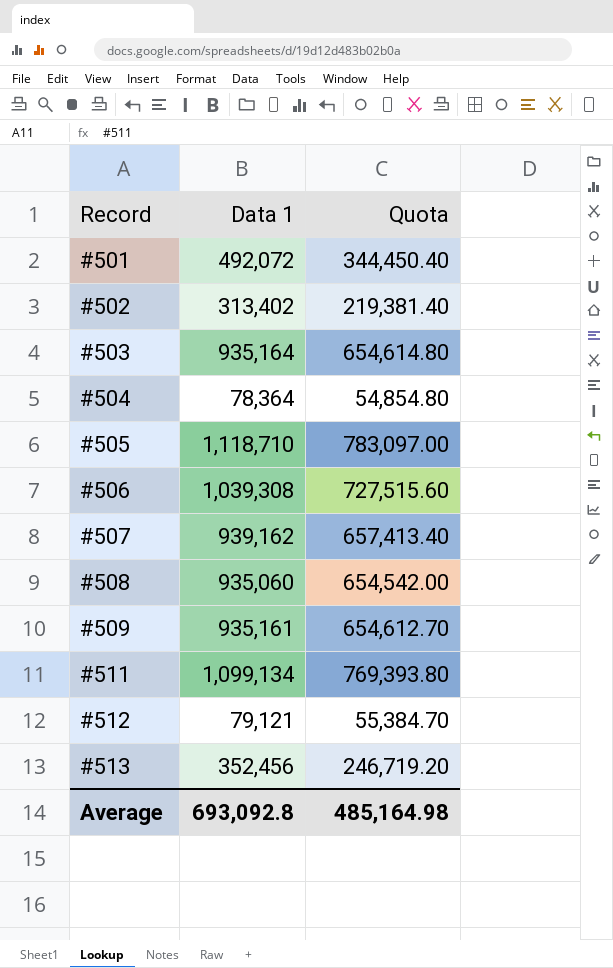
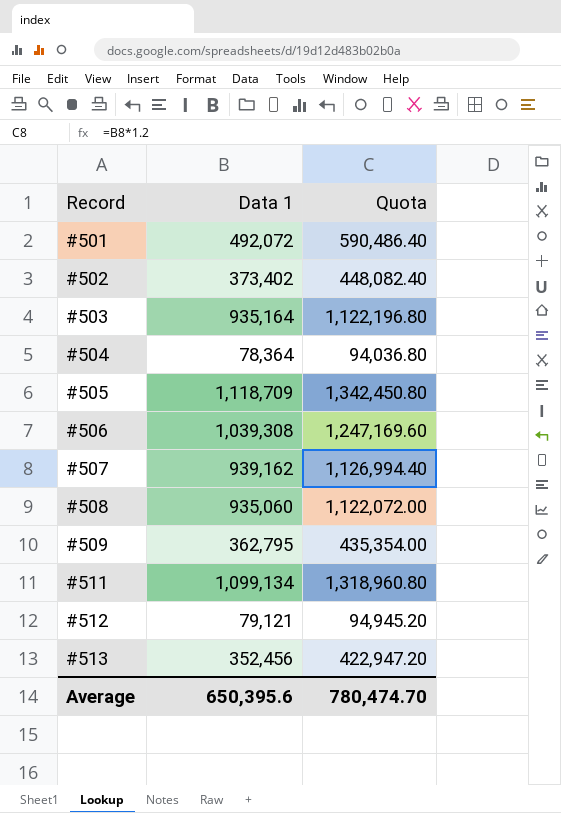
column Quota | formula: [Data 1] * 0.7 -> [Data 1] * 1.2
#502 | Data 1: 313,402 -> 373,402
#505 | Data 1: 1,118,710 -> 1,118,709
#509 | Data 1: 935,161 -> 362,795
Average | Data 1: 693,092.8 -> 650,395.6
Average | Quota: 485,164.98 -> 780,474.70

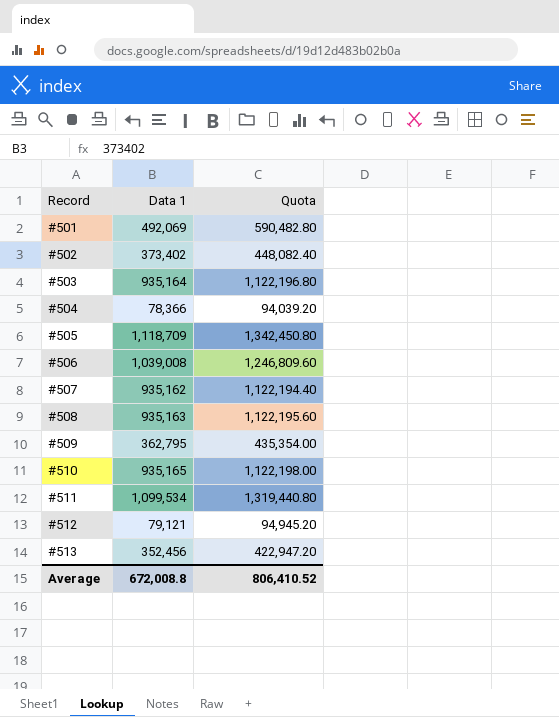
#501 | Data 1: 492,072 -> 492,069
#501 | Quota: 590,486.40 -> 590,482.80
#504 | Data 1: 78,364 -> 78,366
#504 | Quota: 94,036.80 -> 94,039.20
#506 | Data 1: 1,039,308 -> 1,039,008
#506 | Quota: 1,247,169.60 -> 1,246,809.60
#507 | Data 1: 939,162 -> 935,162
#507 | Quota: 1,126,994.40 -> 1,122,194.40
#508 | Data 1: 935,060 -> 935,163
#508 | Quota: 1,122,072.00 -> 1,122,195.60
row #510: none -> 935,165 | 1,122,198.00
#511 | Data 1: 1,099,134 -> 1,099,534
#511 | Quota: 1,318,960.80 -> 1,319,440.80
Average | Data 1: 650,395.6 -> 672,008.8
Average | Quota: 780,474.70 -> 806,410.52

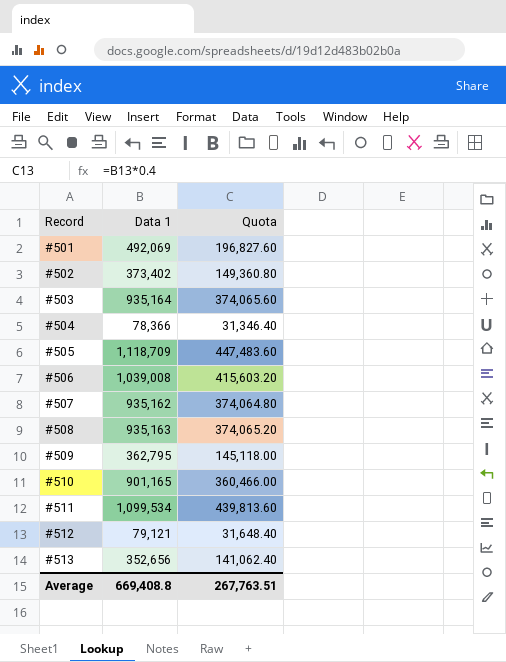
column Quota | formula: [Data 1] * 1.2 -> [Data 1] * 0.4
#510 | Data 1: 935,165 -> 901,165
#513 | Data 1: 352,456 -> 352,656
Average | Data 1: 672,008.8 -> 669,408.8
Average | Quota: 806,410.52 -> 267,763.51

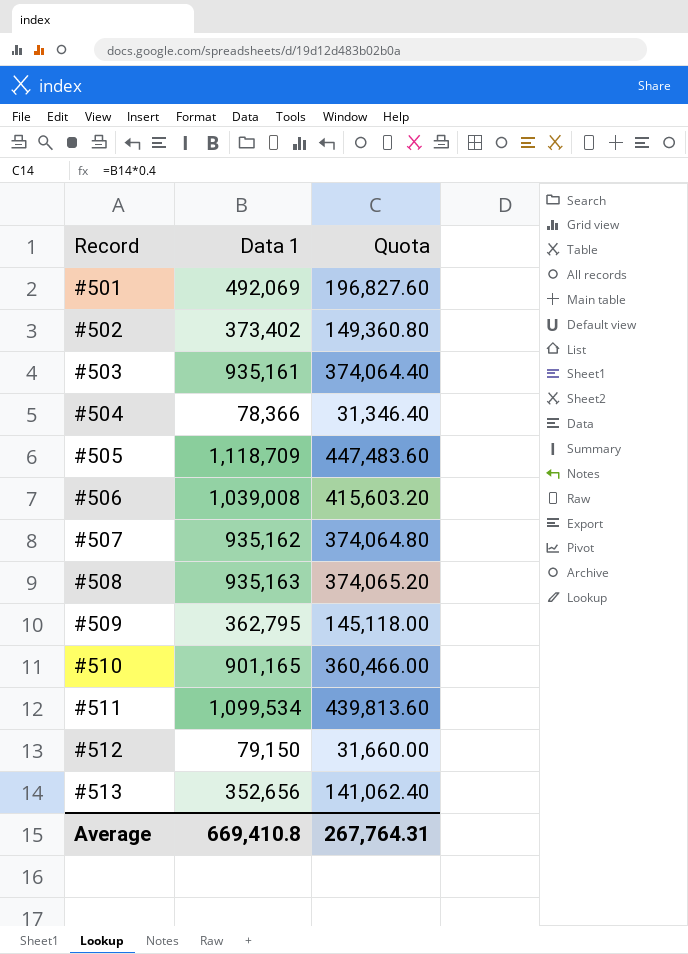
#503 | Data 1: 935,164 -> 935,161
#503 | Quota: 374,065.60 -> 374,064.40
#512 | Data 1: 79,121 -> 79,150
#512 | Quota: 31,648.40 -> 31,660.00
Average | Data 1: 669,408.8 -> 669,410.8
Average | Quota: 267,763.51 -> 267,764.31

